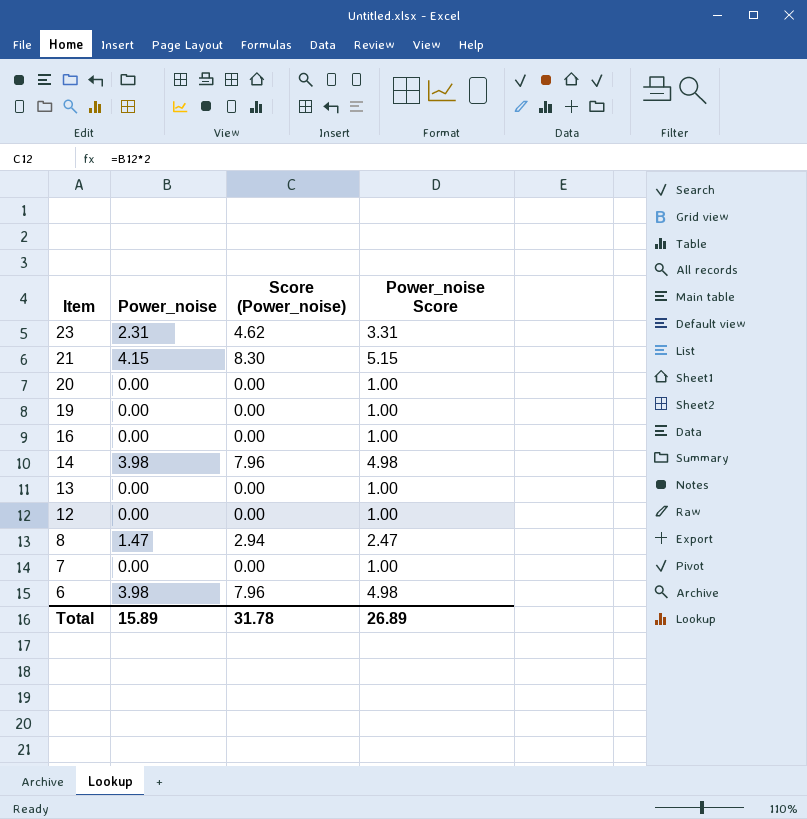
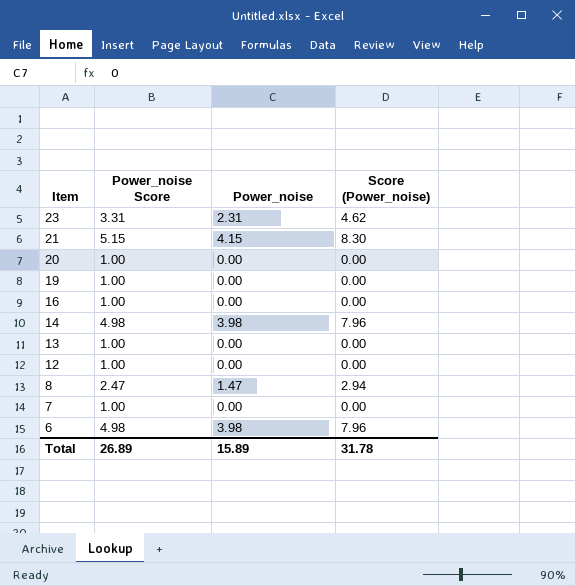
column Power_noise Score | position: 4 -> 2

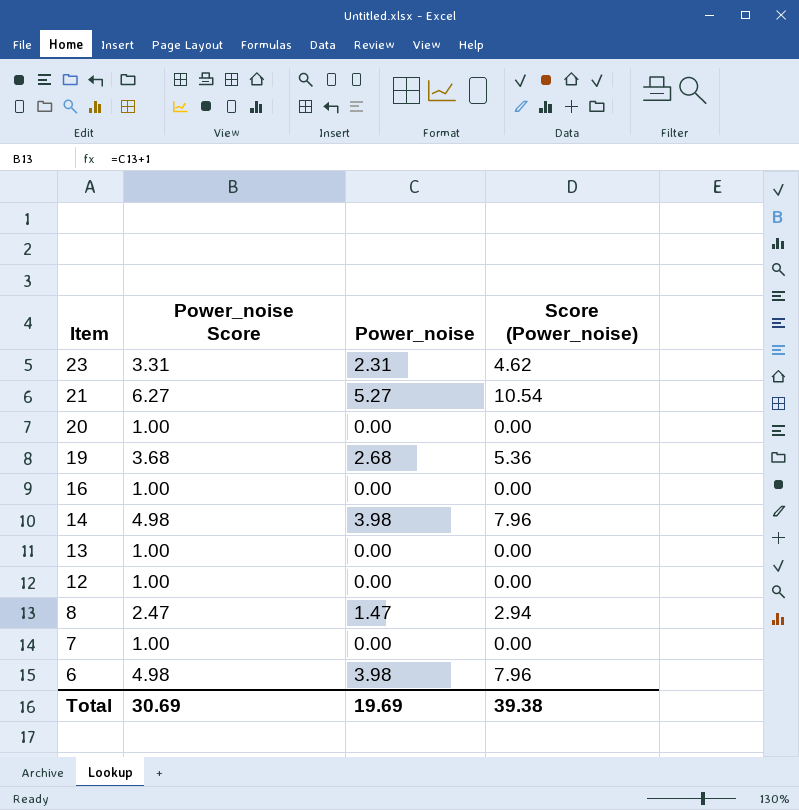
21 | Power_noise Score: 5.15 -> 6.27
21 | Power_noise: 4.15 -> 5.27
21 | Score (Power_noise): 8.30 -> 10.54
19 | Power_noise Score: 1.00 -> 3.68
19 | Power_noise: 0.00 -> 2.68
19 | Score (Power_noise): 0.00 -> 5.36
Total | Power_noise Score: 26.89 -> 30.69
Total | Power_noise: 15.89 -> 19.69
Total | Score (Power_noise): 31.78 -> 39.38

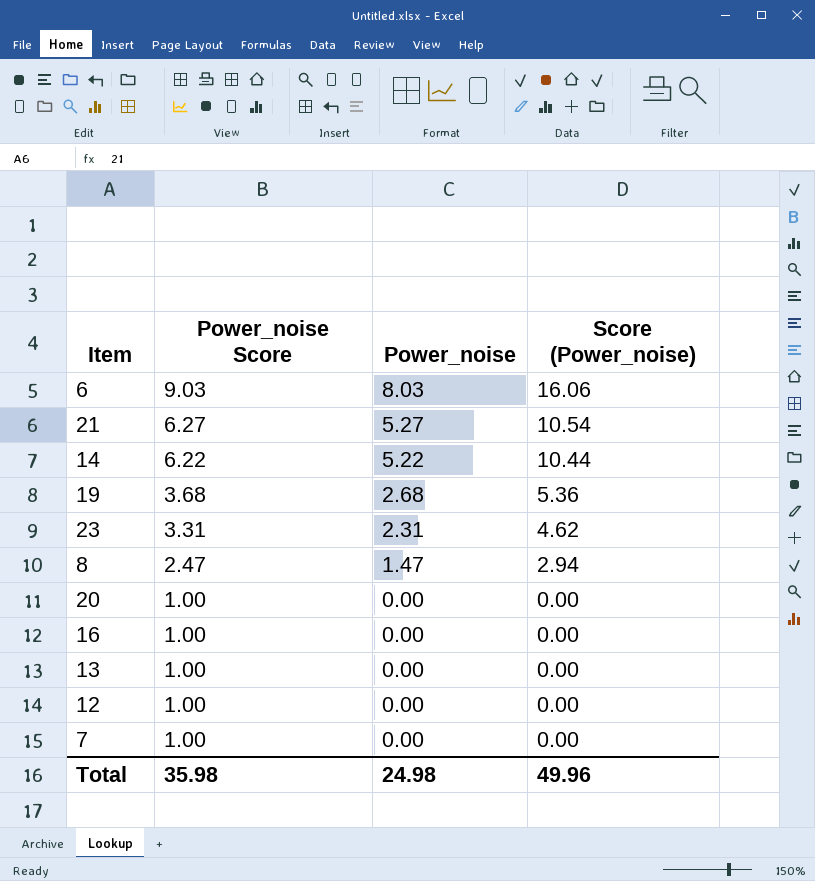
row order: Item descending -> Power_noise Score descending
6 | Power_noise Score: 4.98 -> 9.03
6 | Power_noise: 3.98 -> 8.03
6 | Score (Power_noise): 7.96 -> 16.06
14 | Power_noise Score: 4.98 -> 6.22
14 | Power_noise: 3.98 -> 5.22
14 | Score (Power_noise): 7.96 -> 10.44
Total | Power_noise Score: 30.69 -> 35.98
Total | Power_noise: 19.69 -> 24.98
Total | Score (Power_noise): 39.38 -> 49.96

